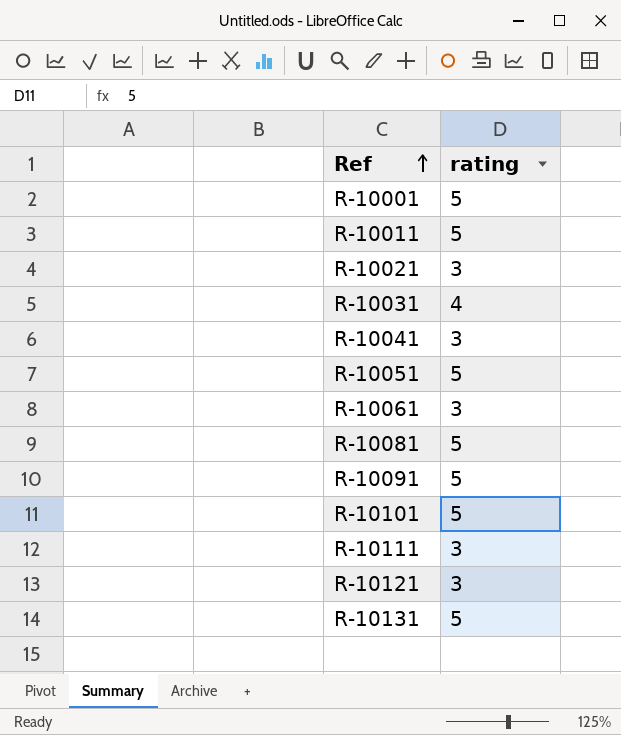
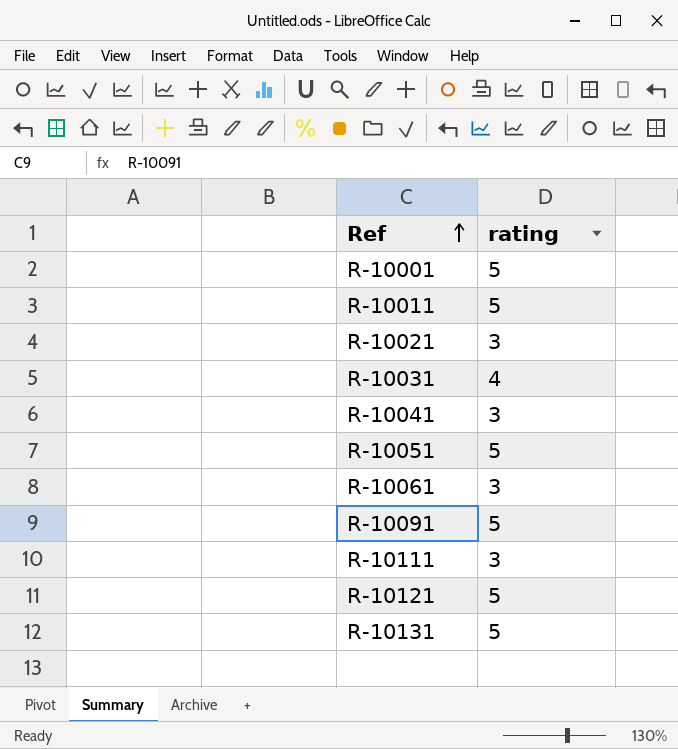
row R-10081: 5 -> none
row R-10101: 5 -> none
R-10121 | rating: 3 -> 5

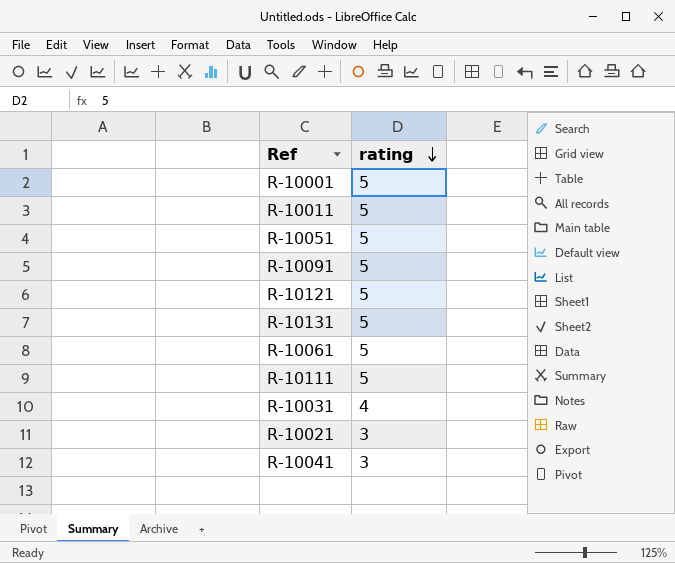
row order: Ref ascending -> rating descending
R-10061 | rating: 3 -> 5
R-10111 | rating: 3 -> 5

